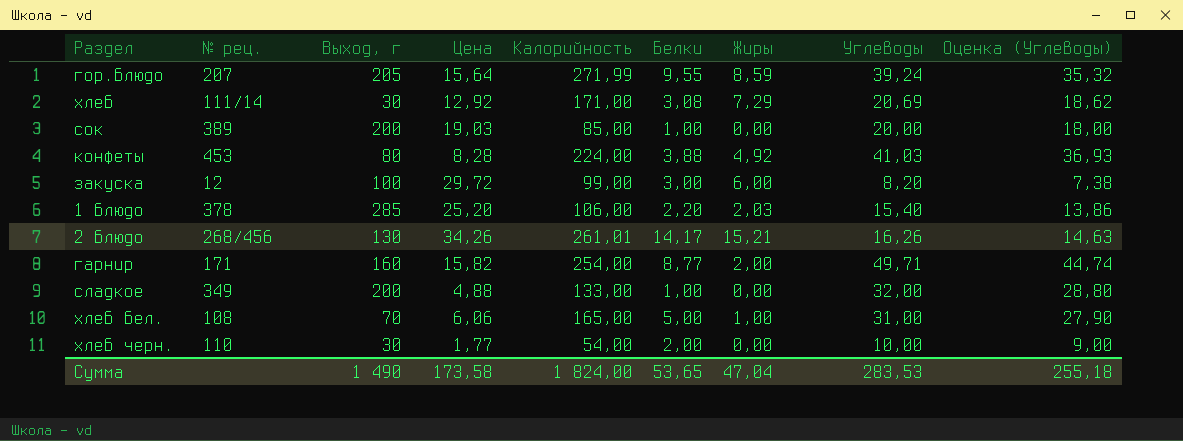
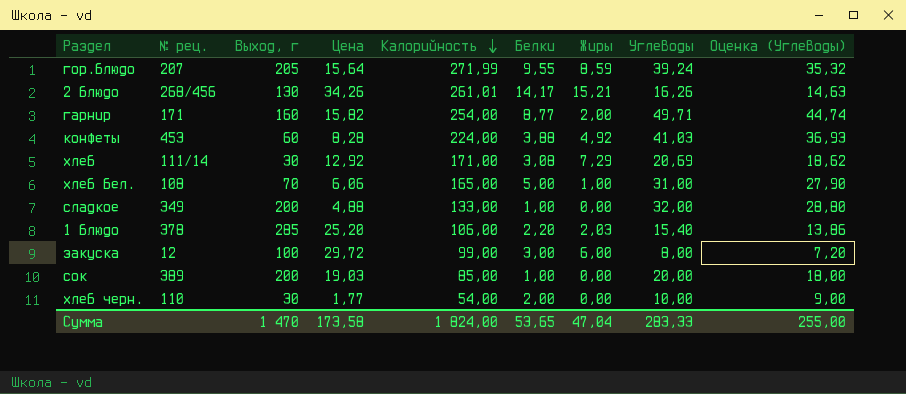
row order: none -> Калорийность descending
конфеты | Выход, г: 80 -> 60
закуска | Углеводы: 8,20 -> 8,00
закуска | Оценка (Углеводы): 7,38 -> 7,20
Сумма | Выход, г: 1 490 -> 1 470
Сумма | Углеводы: 283,53 -> 283,33
Сумма | Оценка (Углеводы): 255,18 -> 255,00

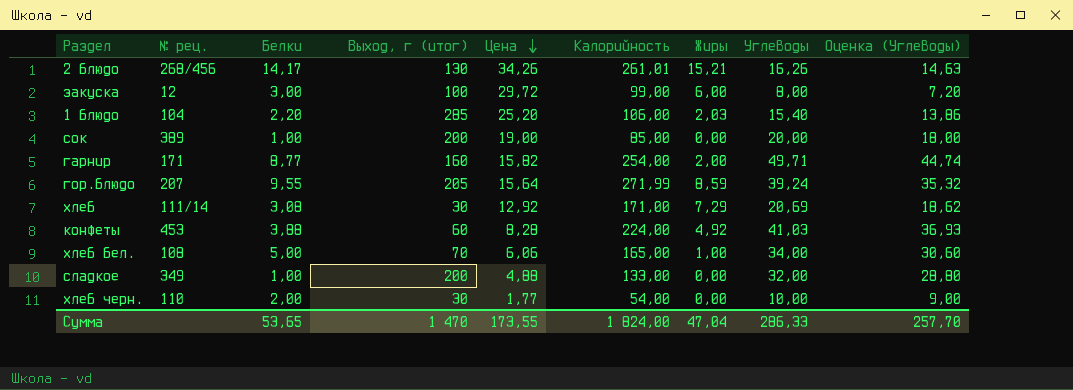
row order: Калорийность descending -> Цена descending
column Белки | position: 6 -> 3
column name: Выход, г -> Выход, г (итог)
1 блюдо | № рец.: 378 -> 104
сок | Цена: 19,03 -> 19,00
хлеб бел. | Углеводы: 31,00 -> 34,00
хлеб бел. | Оценка (Углеводы): 27,90 -> 30,60
Сумма | Цена: 173,58 -> 173,55
Сумма | Углеводы: 283,33 -> 286,33
Сумма | Оценка (Углеводы): 255,00 -> 257,70

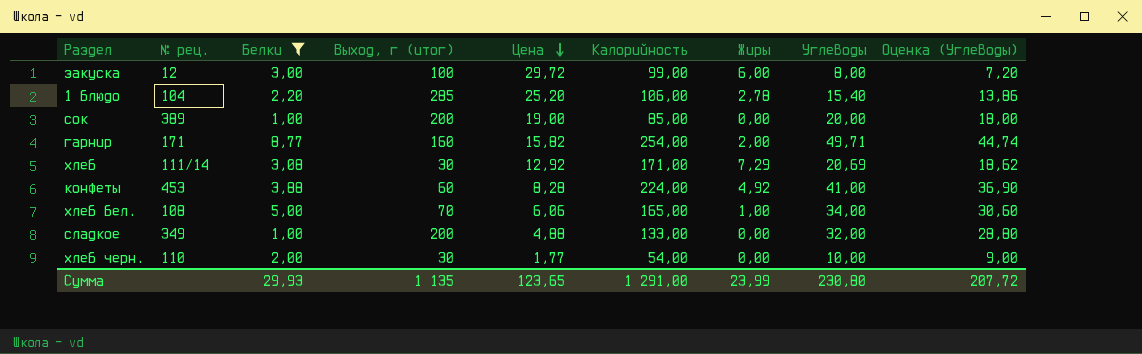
filter: none -> Белки <= 8,77
1 блюдо | Жиры: 2,03 -> 2,78
конфеты | Углеводы: 41,03 -> 41,00
конфеты | Оценка (Углеводы): 36,93 -> 36,90
Сумма | Белки: 53,65 -> 29,93
Сумма | Выход, г (итог): 1 470 -> 1 135
Сумма | Цена: 173,55 -> 123,65
Сумма | Калорийность: 1 824,00 -> 1 291,00
Сумма | Жиры: 47,04 -> 23,99
Сумма | Углеводы: 286,33 -> 230,80
Сумма | Оценка (Углеводы): 257,70 -> 207,72

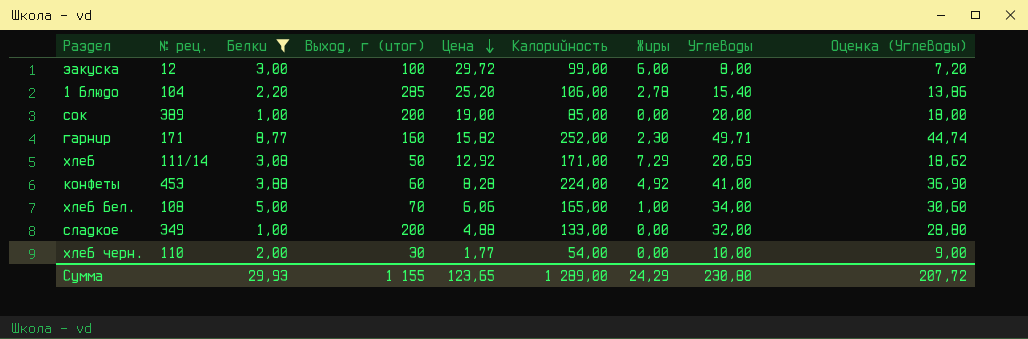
гарнир | Калорийность: 254,00 -> 252,00
гарнир | Жиры: 2,00 -> 2,30
хлеб | Выход, г (итог): 30 -> 50
Сумма | Выход, г (итог): 1 135 -> 1 155
Сумма | Калорийность: 1 291,00 -> 1 289,00
Сумма | Жиры: 23,99 -> 24,29

